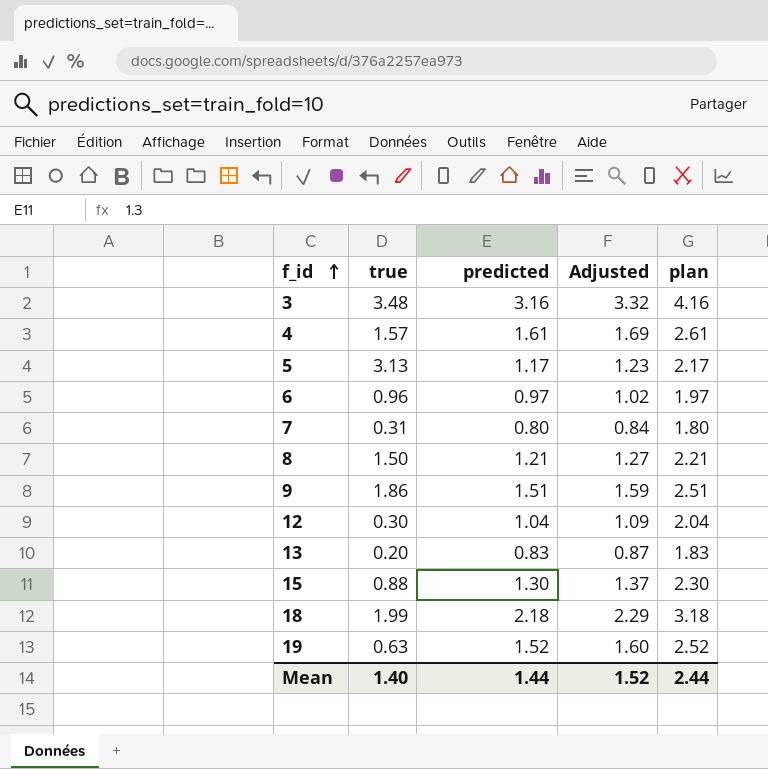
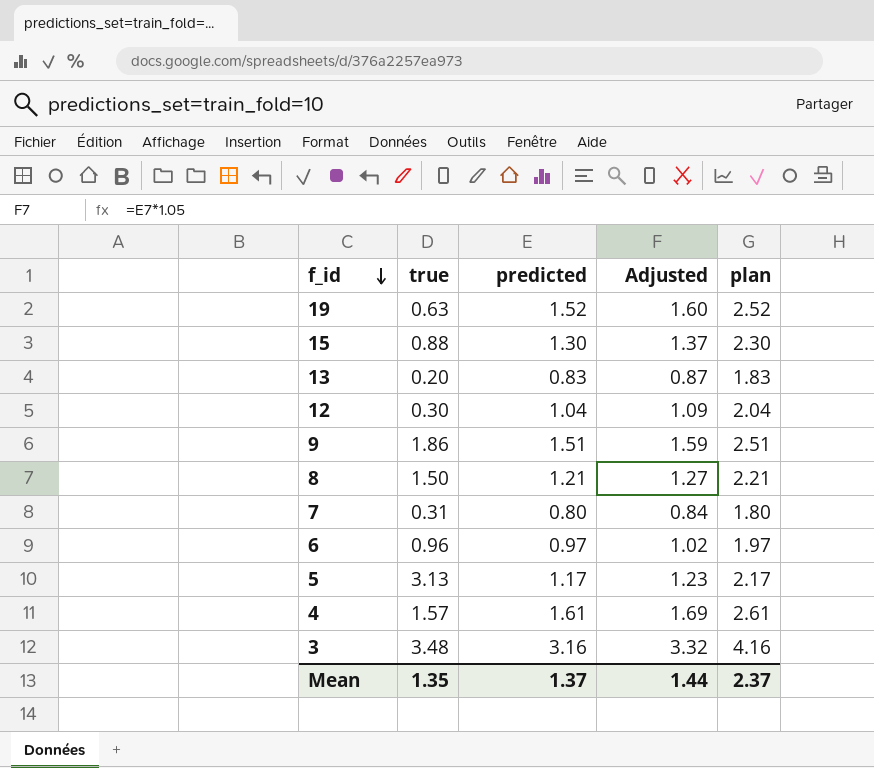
row order: f_id ascending -> f_id descending
row 18: 1.99 | 2.18 | 2.29 | 3.18 -> none
Mean | true: 1.40 -> 1.35
Mean | predicted: 1.44 -> 1.37
Mean | Adjusted: 1.52 -> 1.44
Mean | plan: 2.44 -> 2.37

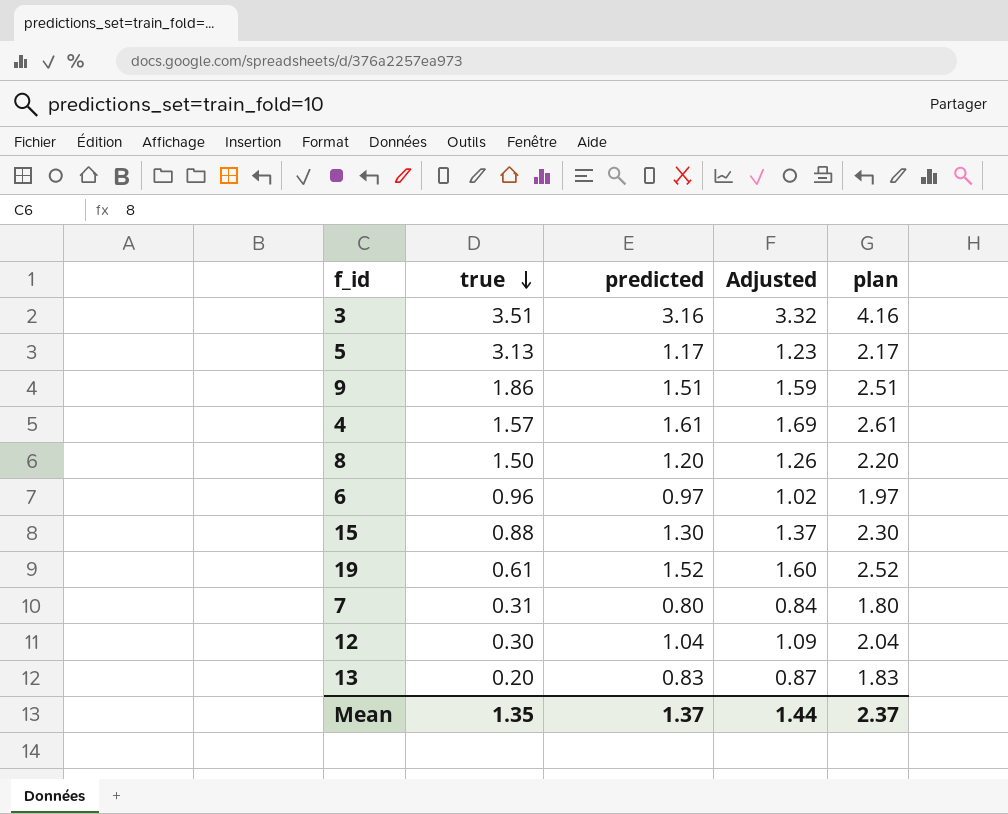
row order: f_id descending -> true descending
3 | true: 3.48 -> 3.51
8 | predicted: 1.21 -> 1.20
8 | Adjusted: 1.27 -> 1.26
8 | plan: 2.21 -> 2.20
19 | true: 0.63 -> 0.61

